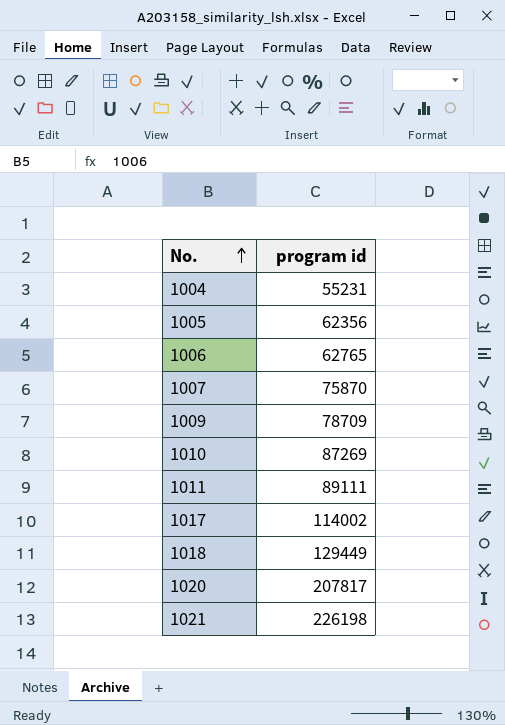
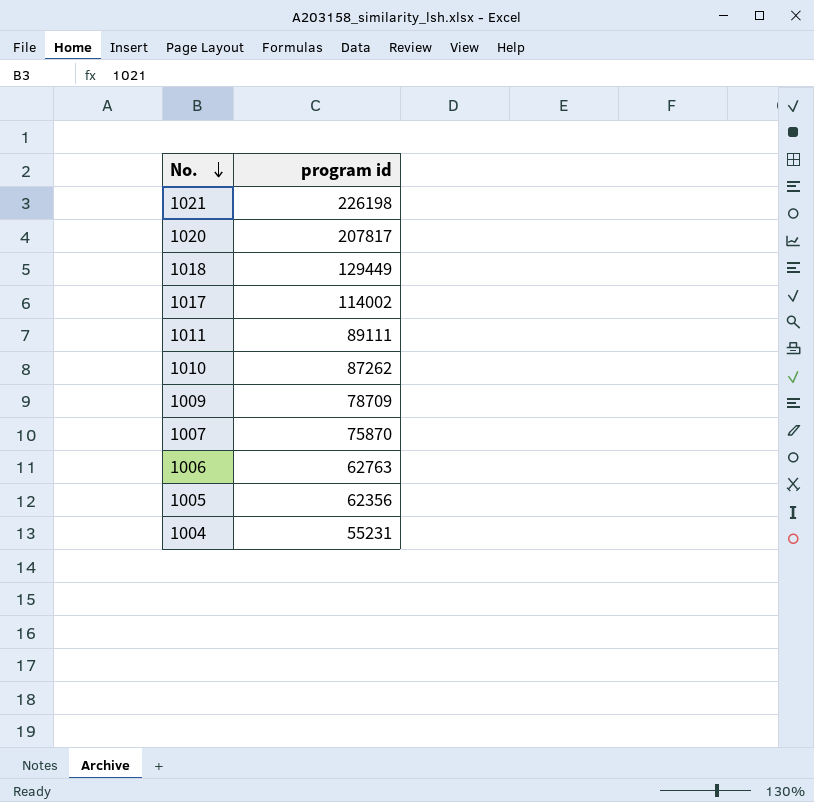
row order: No. ascending -> No. descending
1010 | program id: 87269 -> 87262
1006 | program id: 62765 -> 62763

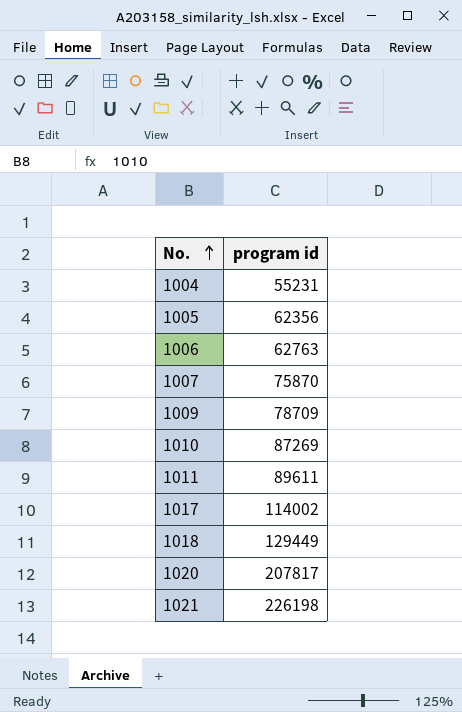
row order: No. descending -> No. ascending
1010 | program id: 87262 -> 87269
1011 | program id: 89111 -> 89611

